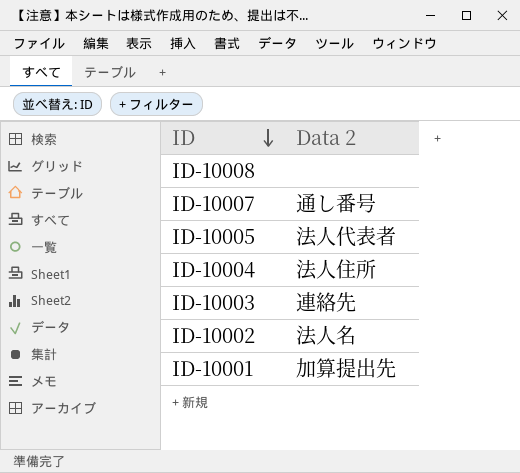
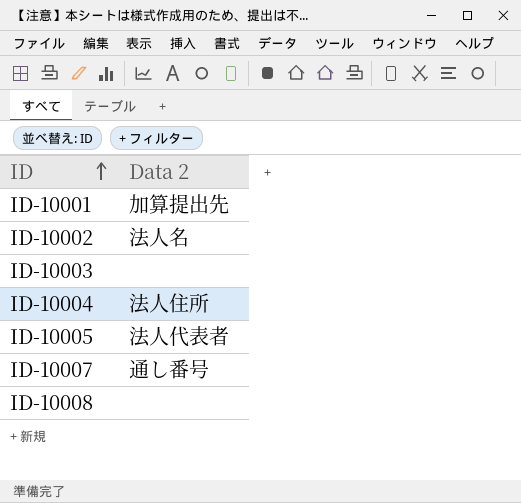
row order: ID descending -> ID ascending
ID-10003 | Data 2: 連絡先 -> none

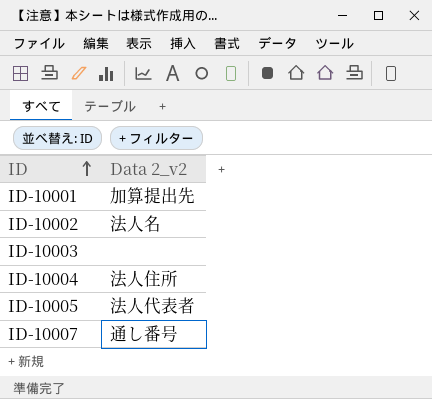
column name: Data 2 -> Data 2_v2
row ID-10008: none -> none

